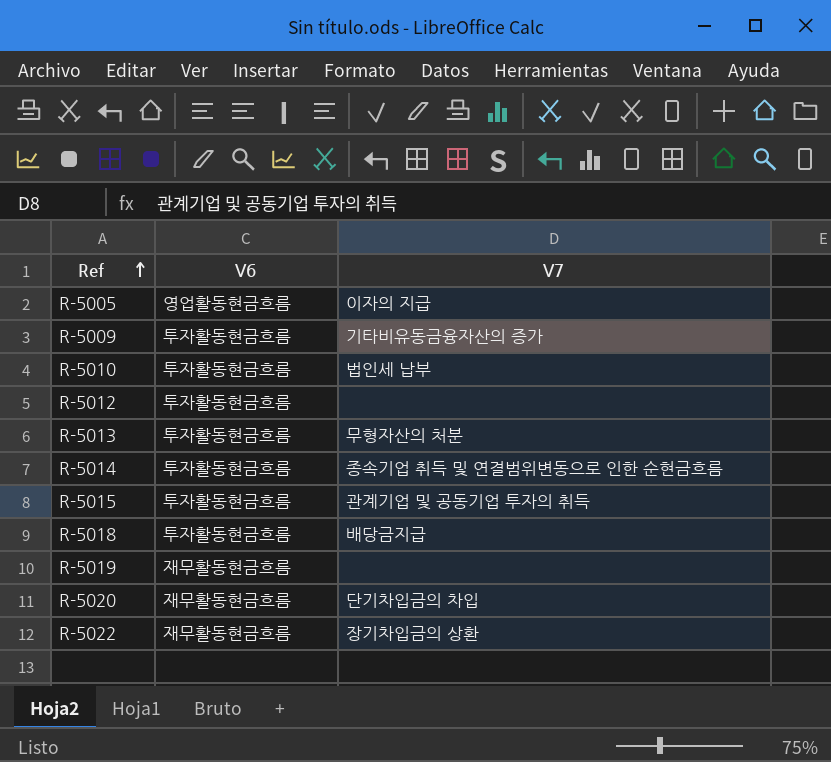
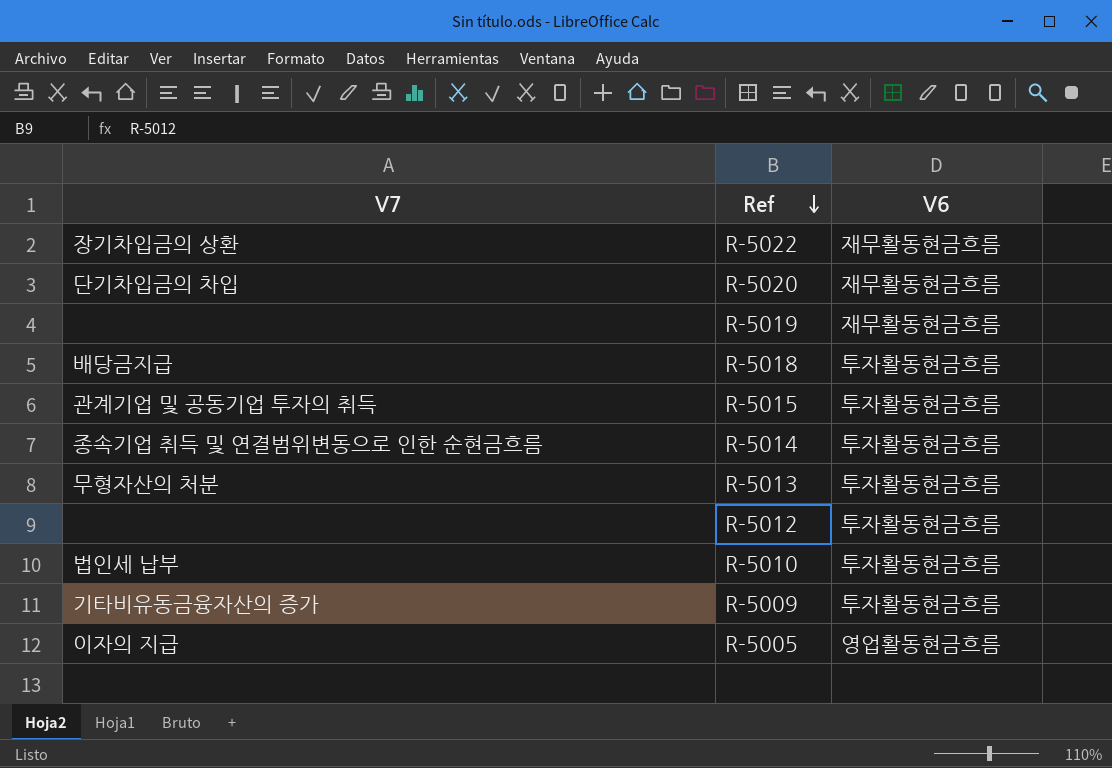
row order: Ref ascending -> Ref descending
column V7 | position: 3 -> 1

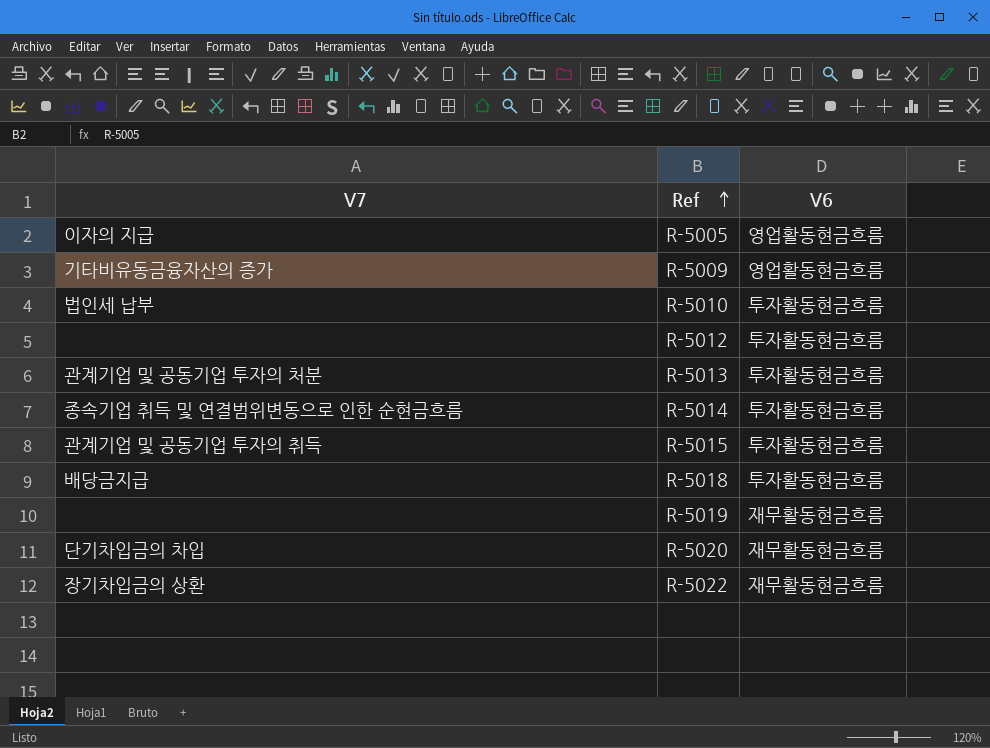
row order: Ref descending -> Ref ascending
R-5009 | V6: 투자활동현금흐름 -> 영업활동현금흐름
R-5013 | V7: 무형자산의 처분 -> 관계기업 및 공동기업 투자의 처분

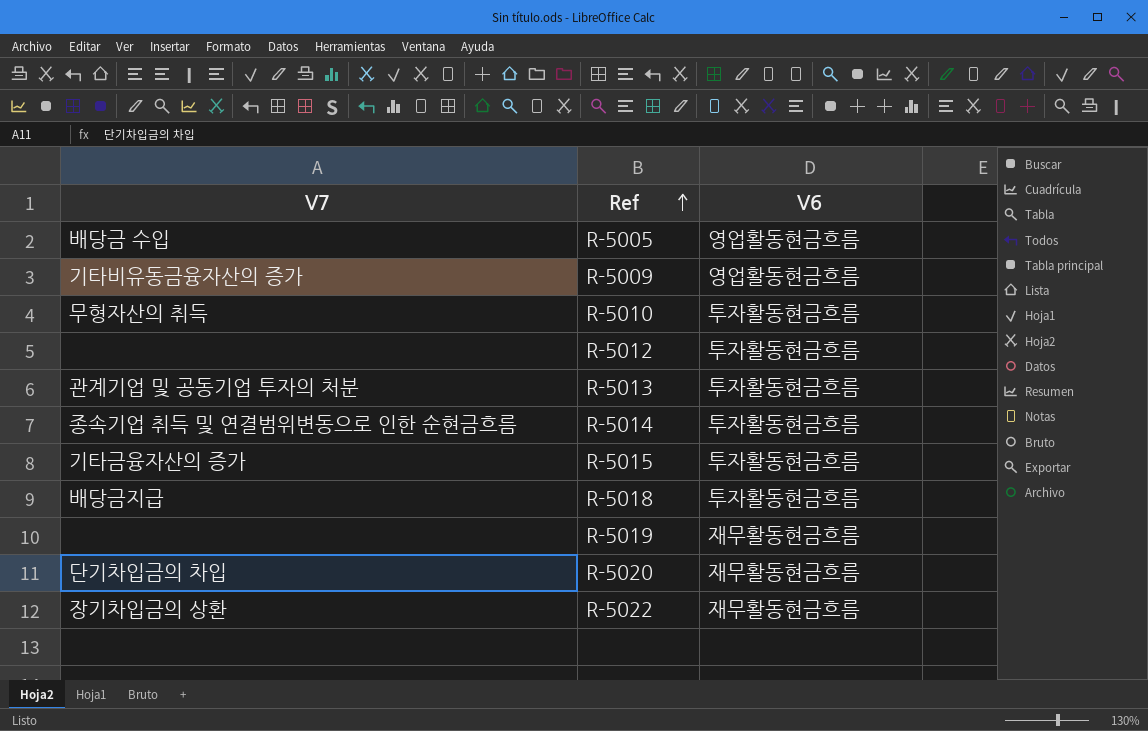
R-5005 | V7: 이자의 지급 -> 배당금 수입
R-5010 | V7: 법인세 납부 -> 무형자산의 취득
R-5015 | V7: 관계기업 및 공동기업 투자의 취득 -> 기타금융자산의 증가

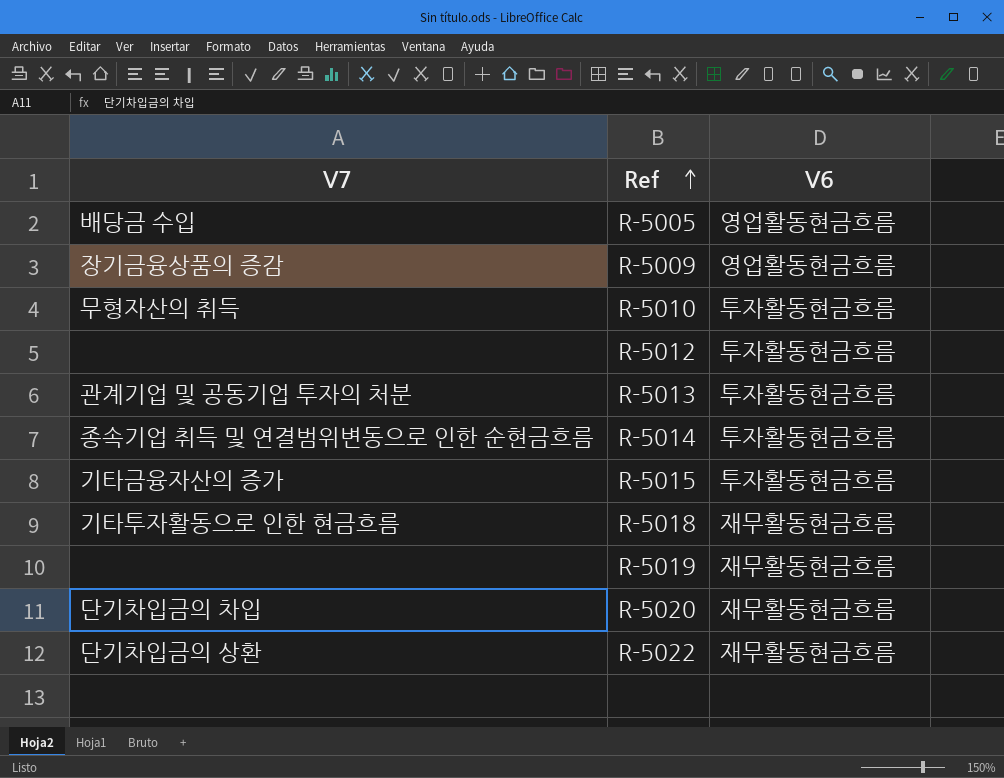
R-5009 | V7: 기타비유동금융자산의 증가 -> 장기금융상품의 증감
R-5018 | V7: 배당금지급 -> 기타투자활동으로 인한 현금흐름
R-5018 | V6: 투자활동현금흐름 -> 재무활동현금흐름
R-5022 | V7: 장기차입금의 상환 -> 단기차입금의 상환

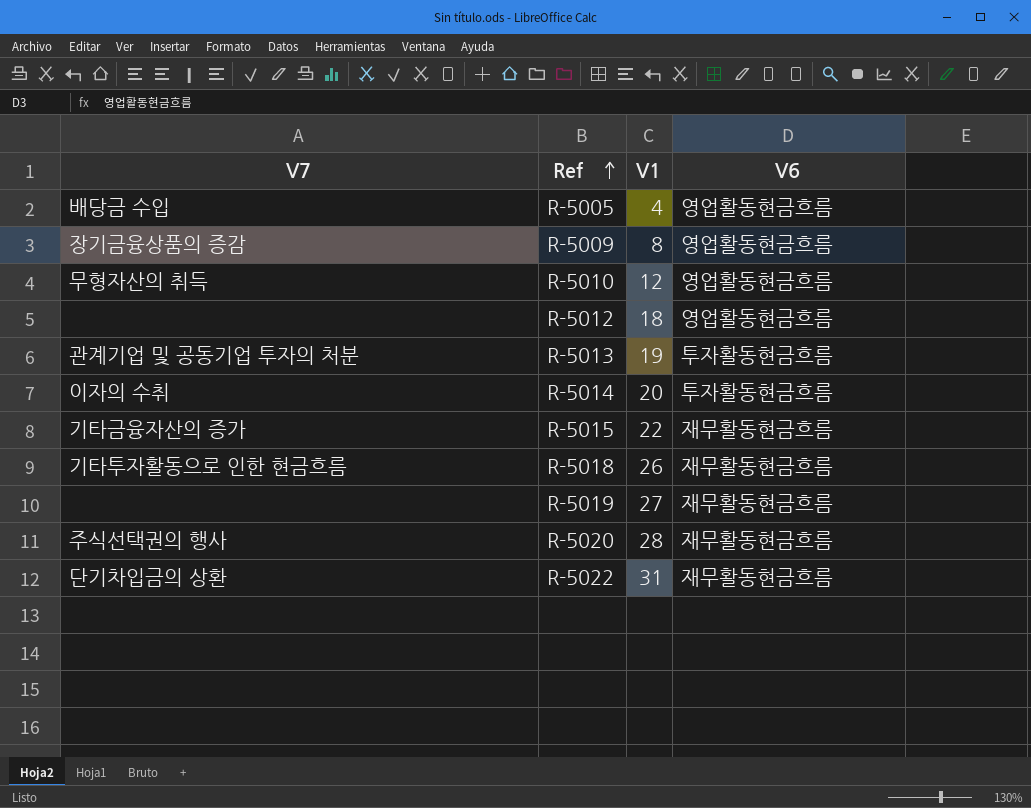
column V1 | position: none -> 3
R-5010 | V6: 투자활동현금흐름 -> 영업활동현금흐름
R-5012 | V6: 투자활동현금흐름 -> 영업활동현금흐름
R-5014 | V7: 종속기업 취득 및 연결범위변동으로 인한 순현금흐름 -> 이자의 수취
R-5015 | V6: 투자활동현금흐름 -> 재무활동현금흐름
R-5020 | V7: 단기차입금의 차입 -> 주식선택권의 행사

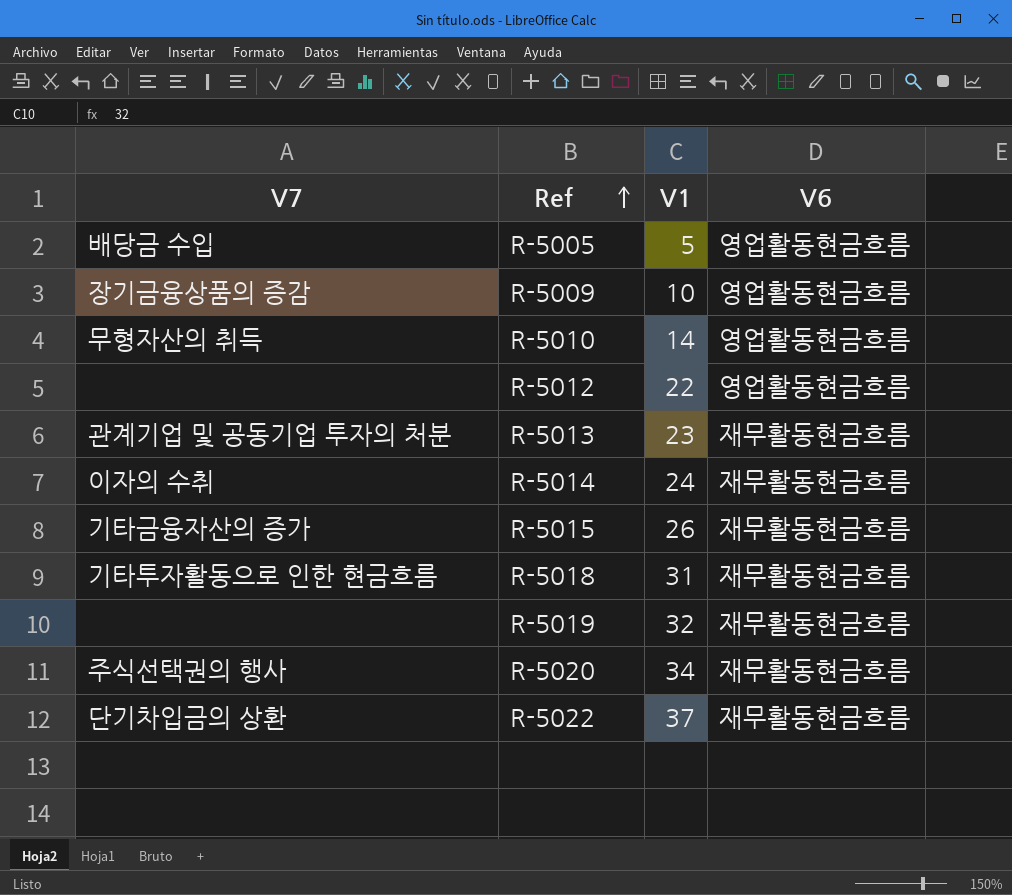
R-5005 | V1: 4 -> 5
R-5009 | V1: 8 -> 10
R-5010 | V1: 12 -> 14
R-5012 | V1: 18 -> 22
R-5013 | V1: 19 -> 23
R-5013 | V6: 투자활동현금흐름 -> 재무활동현금흐름
R-5014 | V1: 20 -> 24
R-5014 | V6: 투자활동현금흐름 -> 재무활동현금흐름
R-5015 | V1: 22 -> 26
R-5018 | V1: 26 -> 31
R-5019 | V1: 27 -> 32
R-5020 | V1: 28 -> 34
R-5022 | V1: 31 -> 37

